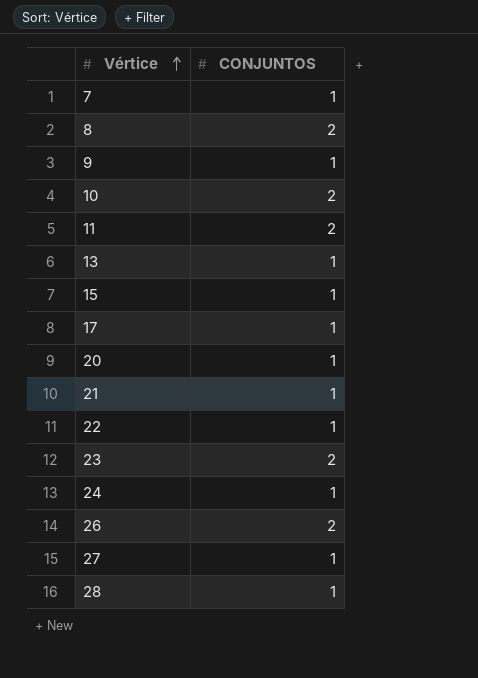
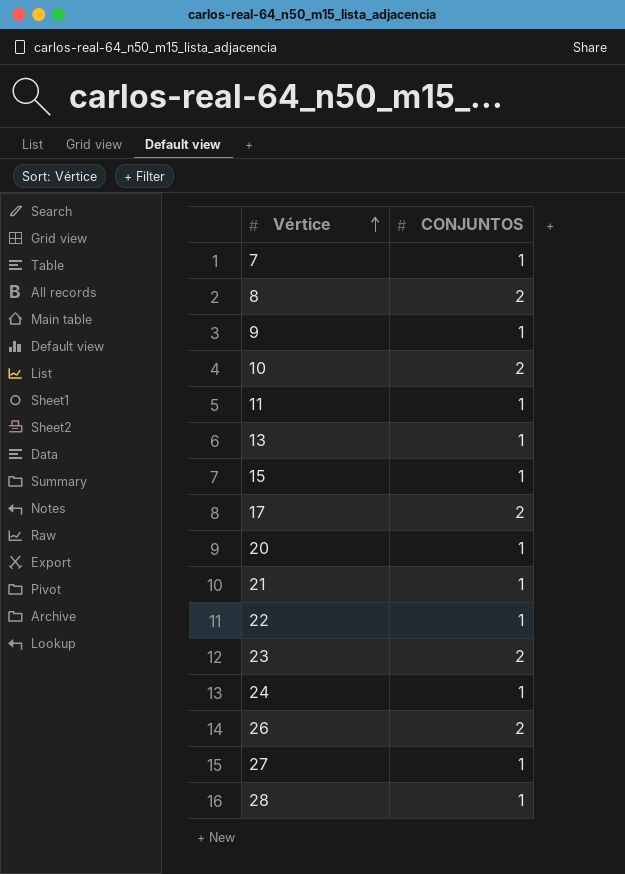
11 | CONJUNTOS: 2 -> 1
17 | CONJUNTOS: 1 -> 2

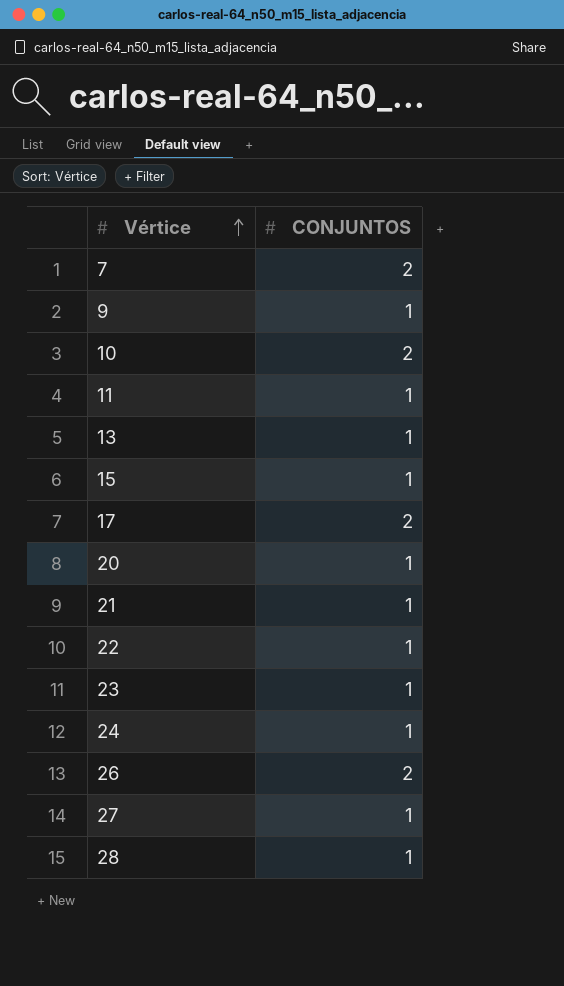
row 8: 2 -> none
7 | CONJUNTOS: 1 -> 2
23 | CONJUNTOS: 2 -> 1

